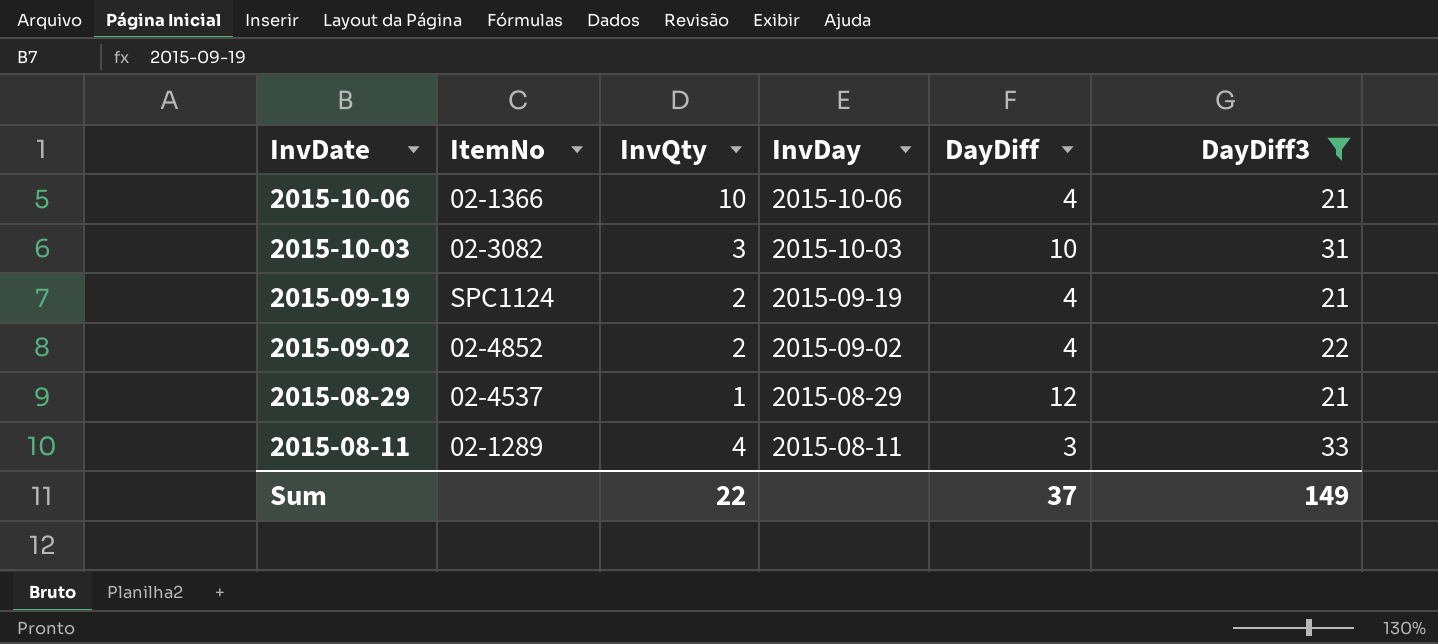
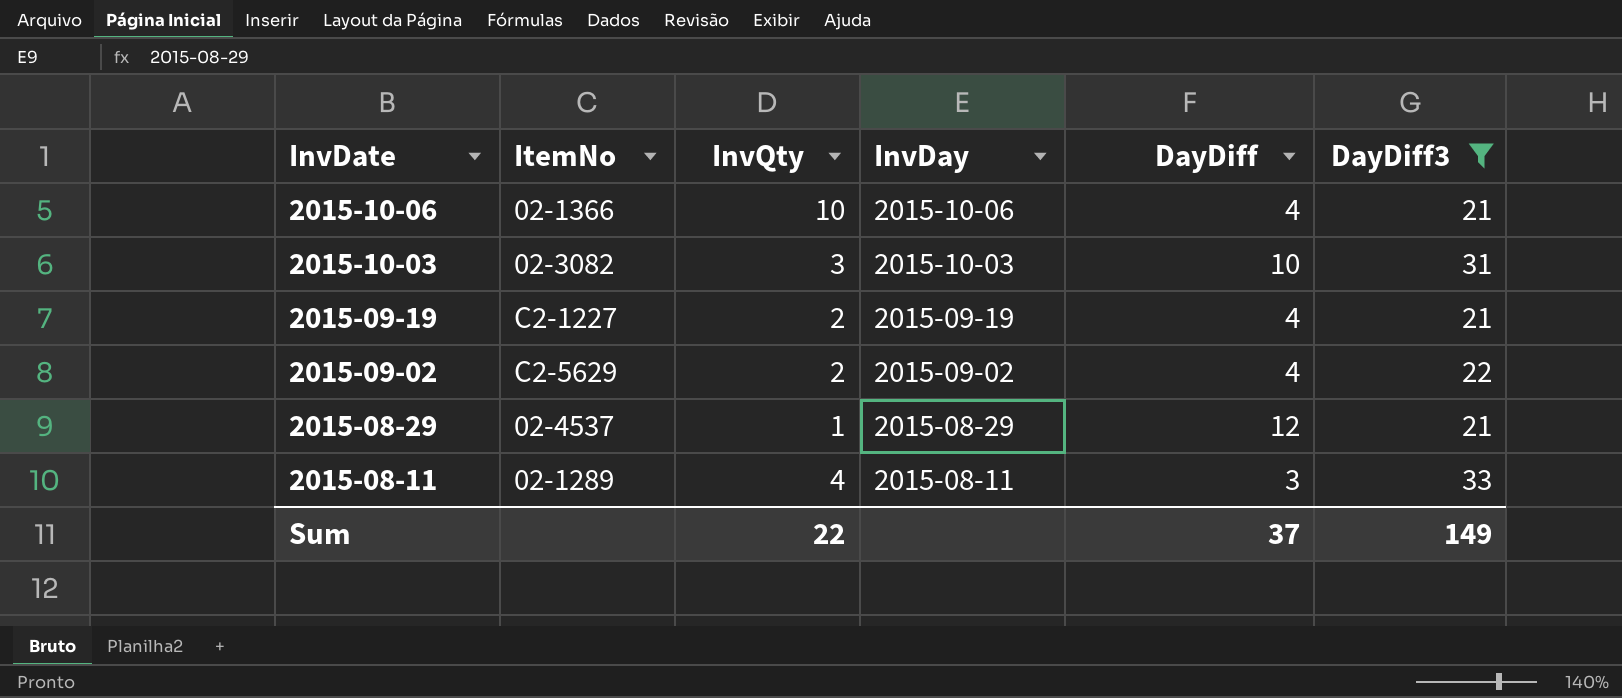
2015-09-19 | ItemNo: SPC1124 -> C2-1227
2015-09-02 | ItemNo: 02-4852 -> C2-5629

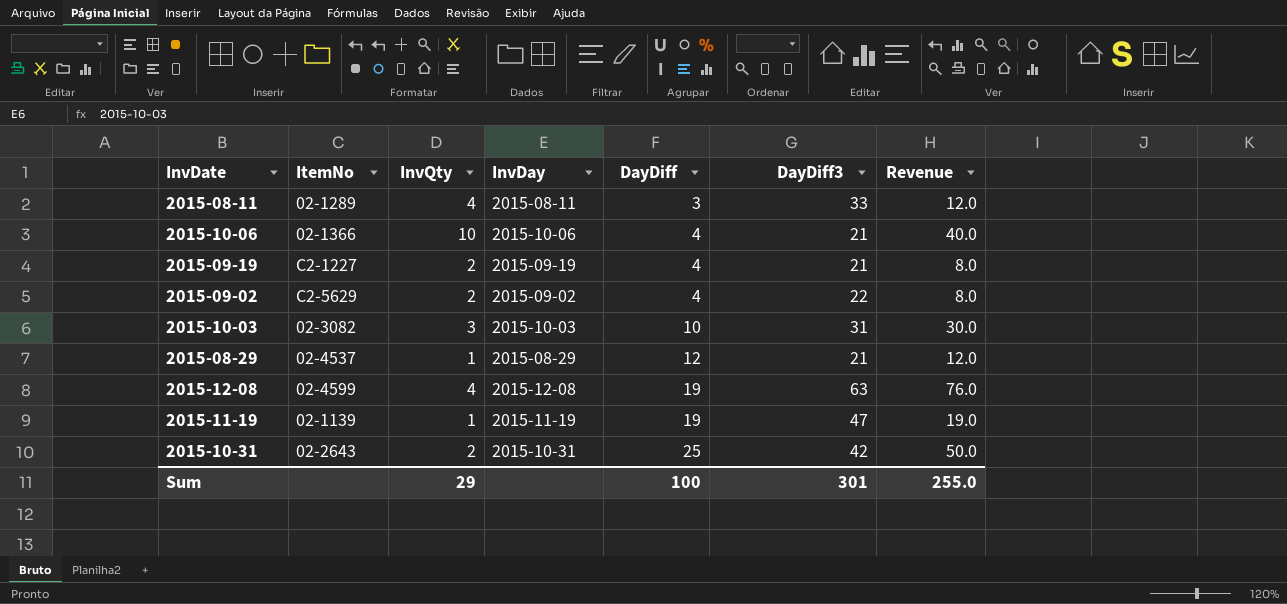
filter: DayDiff3 <= 33 -> none
row order: InvDate descending -> DayDiff ascending
column Revenue | formula: none -> [InvQty] * [DayDiff]
Sum | InvQty: 22 -> 29
Sum | DayDiff: 37 -> 100
Sum | DayDiff3: 149 -> 301

